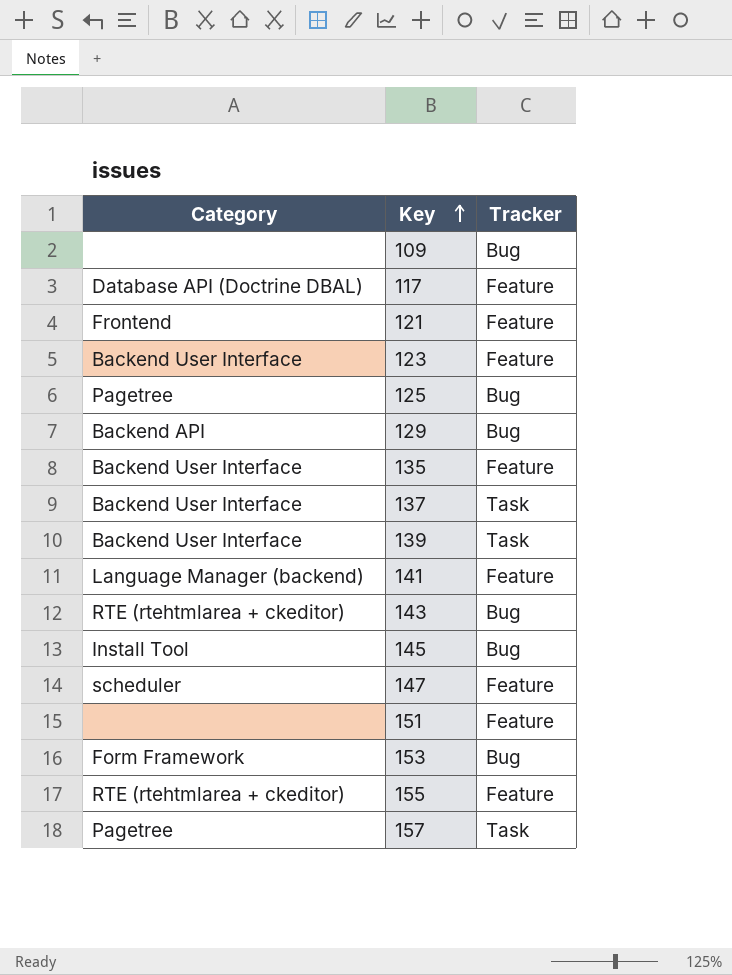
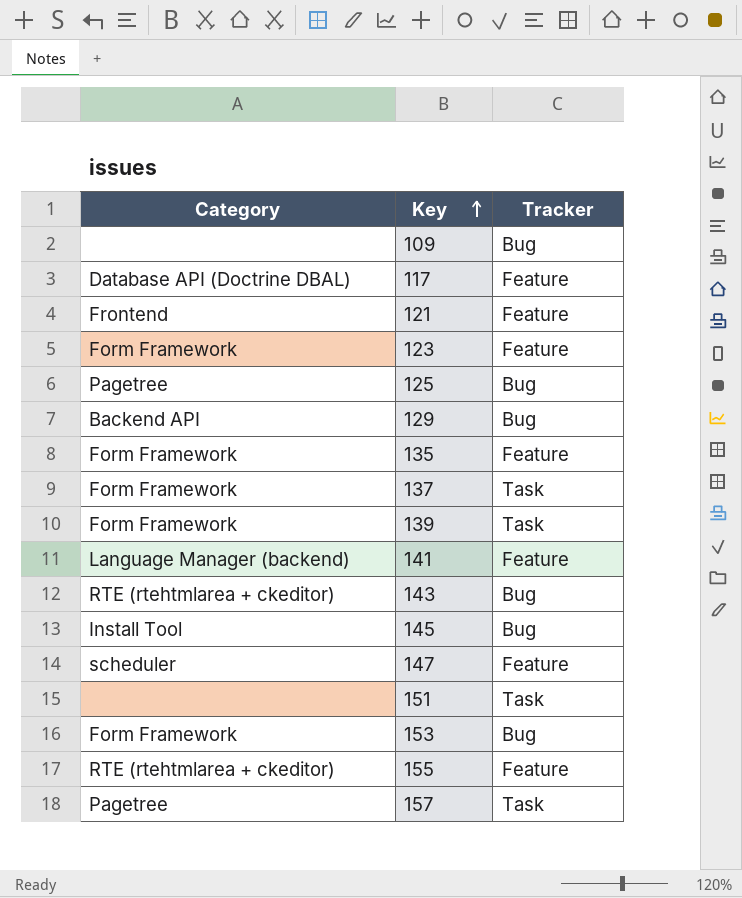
123 | Category: Backend User Interface -> Form Framework
135 | Category: Backend User Interface -> Form Framework
137 | Category: Backend User Interface -> Form Framework
139 | Category: Backend User Interface -> Form Framework
151 | Tracker: Feature -> Task

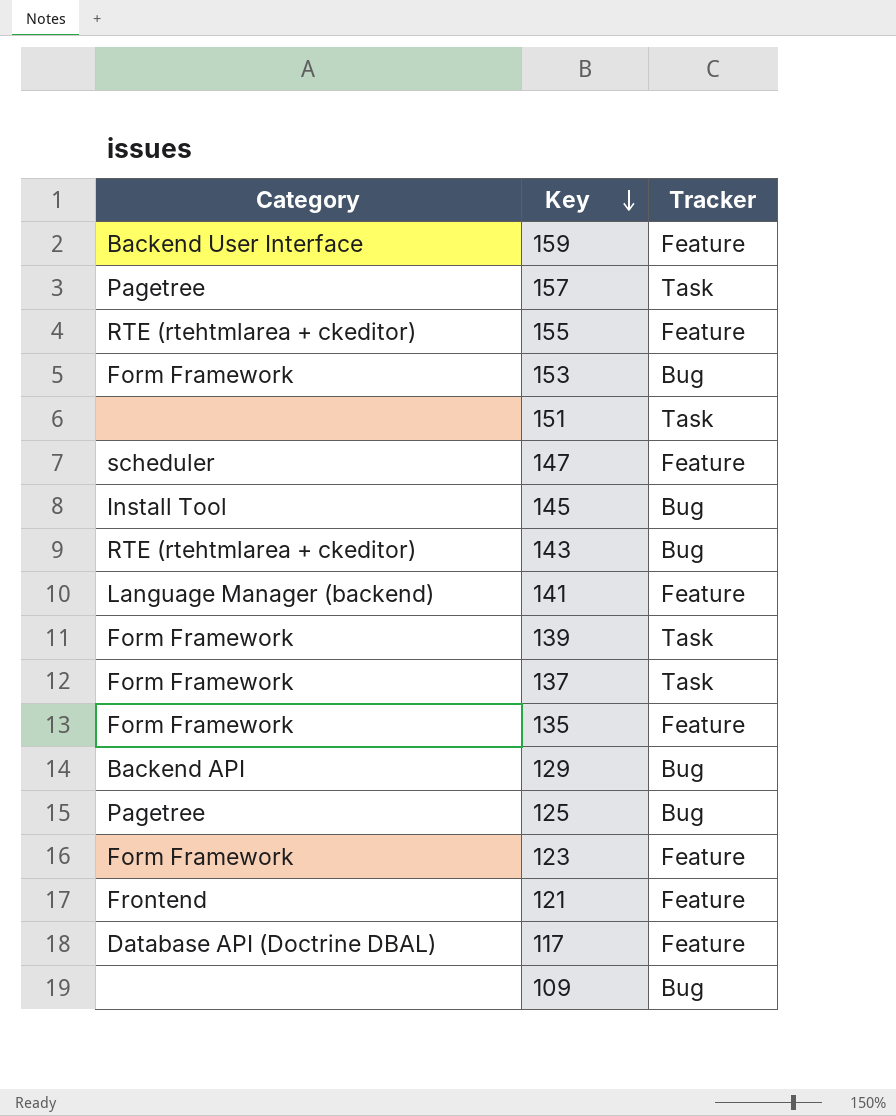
row order: Key ascending -> Key descending
row 159: none -> Backend User Interface | Feature

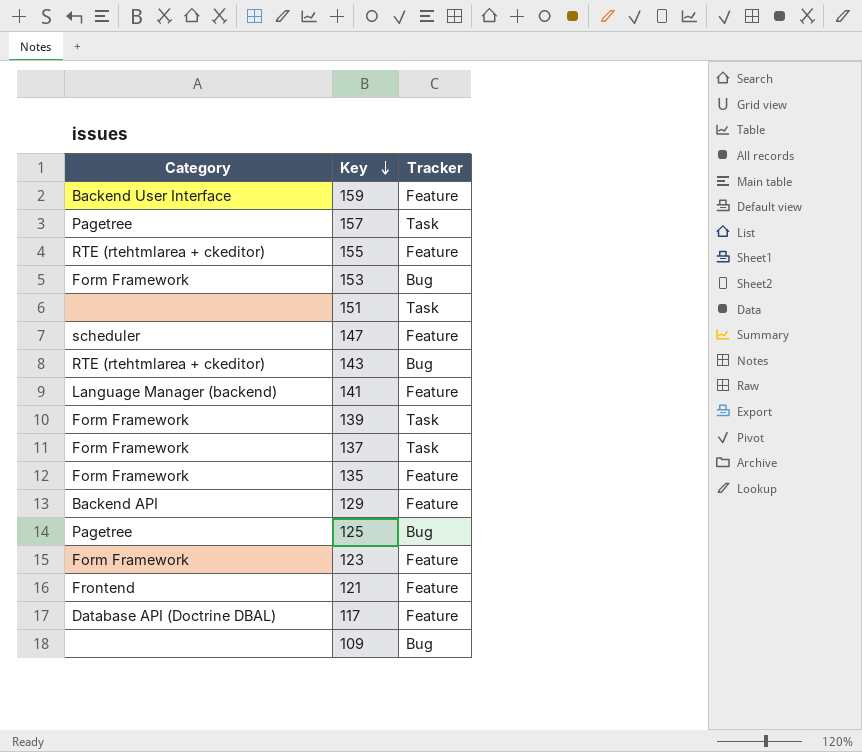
row 145: Install Tool | Bug -> none
129 | Tracker: Bug -> Feature

